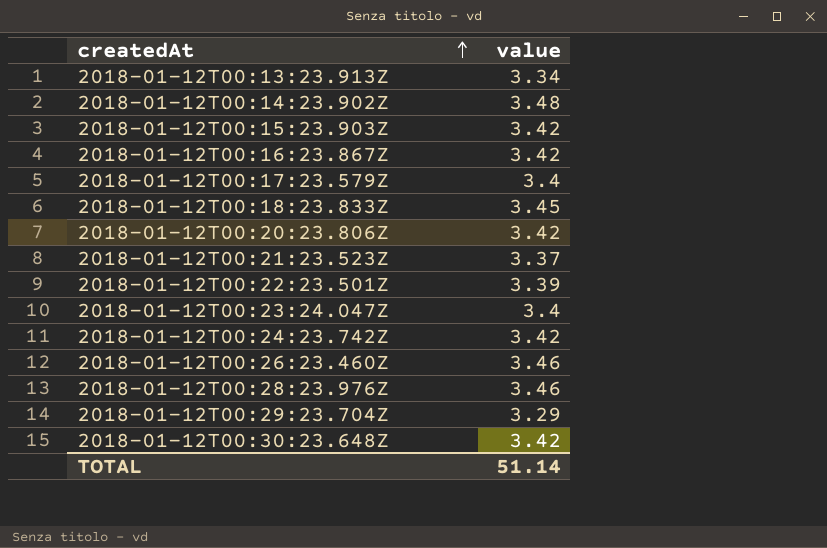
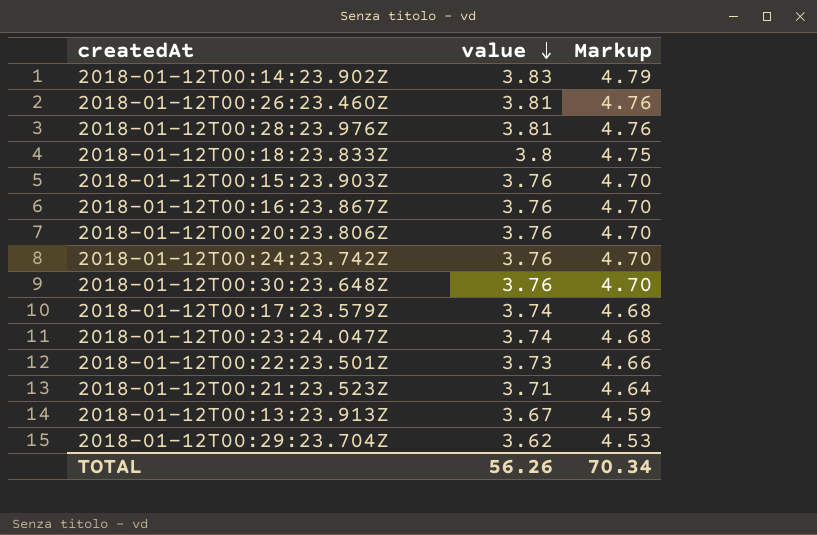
row order: createdAt ascending -> value descending
column Markup | formula: none -> [value] * 1.25
2018-01-12T00:14:23.902Z | value: 3.48 -> 3.83
2018-01-12T00:26:23.460Z | value: 3.46 -> 3.81
2018-01-12T00:28:23.976Z | value: 3.46 -> 3.81
2018-01-12T00:18:23.833Z | value: 3.45 -> 3.8
2018-01-12T00:15:23.903Z | value: 3.42 -> 3.76
2018-01-12T00:16:23.867Z | value: 3.42 -> 3.76
2018-01-12T00:20:23.806Z | value: 3.42 -> 3.76
2018-01-12T00:24:23.742Z | value: 3.42 -> 3.76
2018-01-12T00:30:23.648Z | value: 3.42 -> 3.76
2018-01-12T00:17:23.579Z | value: 3.4 -> 3.74
2018-01-12T00:23:24.047Z | value: 3.4 -> 3.74
2018-01-12T00:22:23.501Z | value: 3.39 -> 3.73
2018-01-12T00:21:23.523Z | value: 3.37 -> 3.71
2018-01-12T00:13:23.913Z | value: 3.34 -> 3.67
2018-01-12T00:29:23.704Z | value: 3.29 -> 3.62
TOTAL | value: 51.14 -> 56.26

